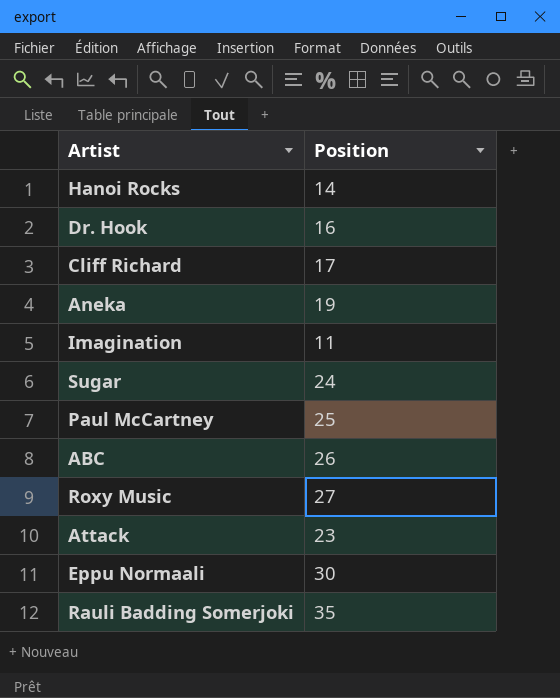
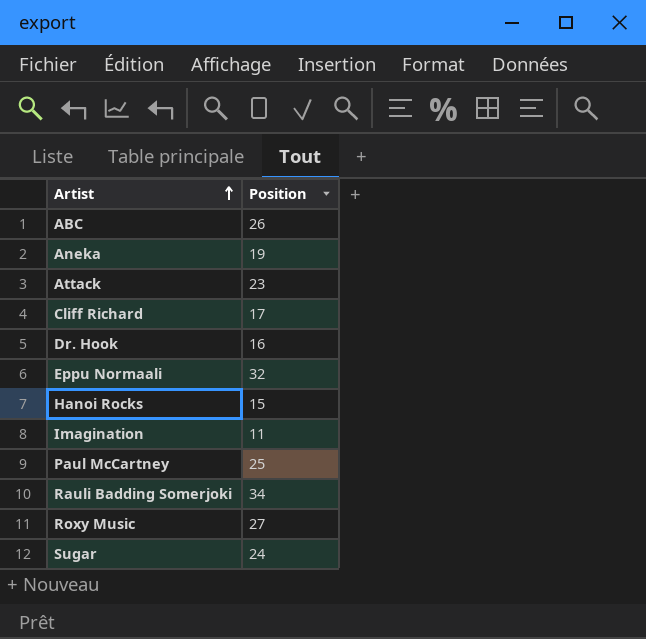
row order: none -> Artist ascending
Eppu Normaali | Position: 30 -> 32
Hanoi Rocks | Position: 14 -> 15
Rauli Badding Somerjoki | Position: 35 -> 34

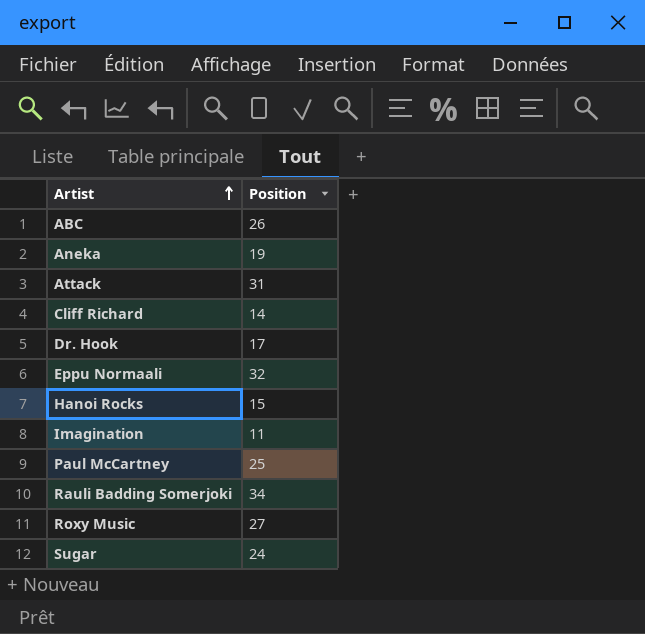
Attack | Position: 23 -> 31
Cliff Richard | Position: 17 -> 14
Dr. Hook | Position: 16 -> 17

